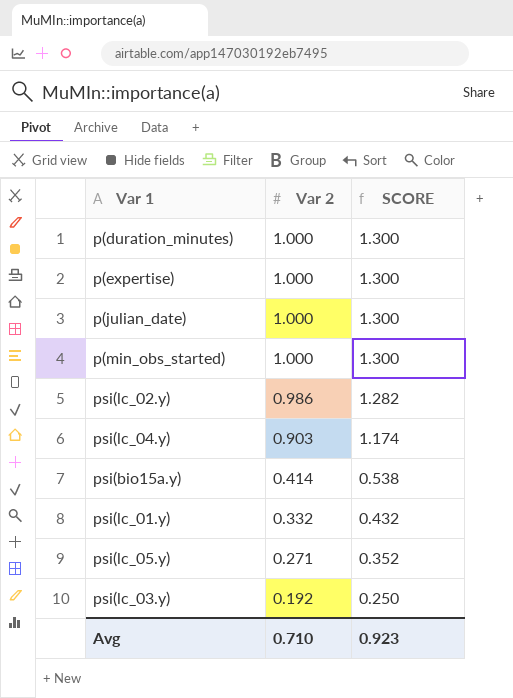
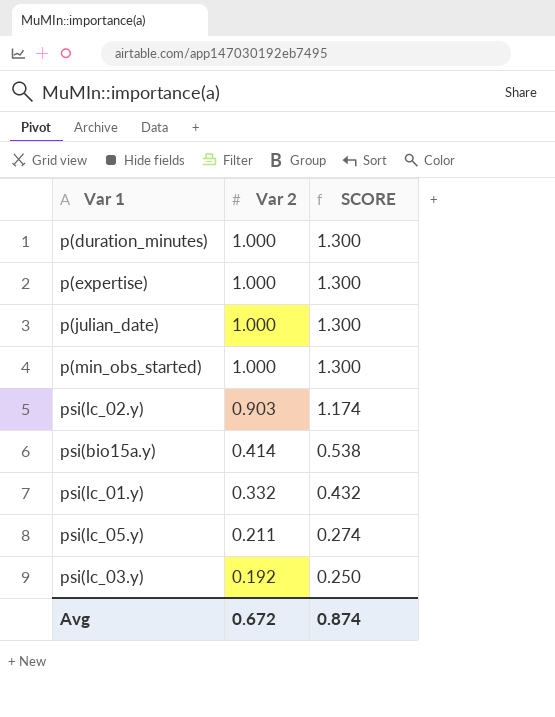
row psi(lc_04.y): 0.903 | 1.174 -> none
psi(lc_02.y) | Var 2: 0.986 -> 0.903
psi(lc_02.y) | SCORE: 1.282 -> 1.174
psi(lc_05.y) | Var 2: 0.271 -> 0.211
psi(lc_05.y) | SCORE: 0.352 -> 0.274
Avg | Var 2: 0.710 -> 0.672
Avg | SCORE: 0.923 -> 0.874

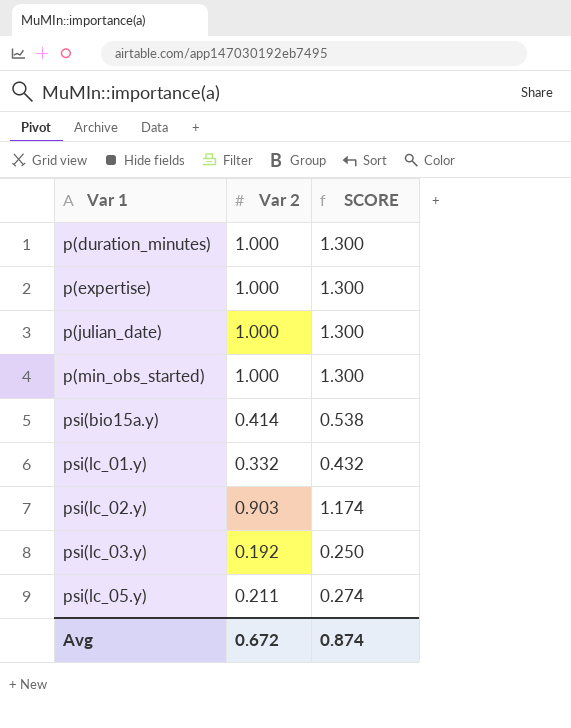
row order: Var 2 descending -> Var 1 ascending

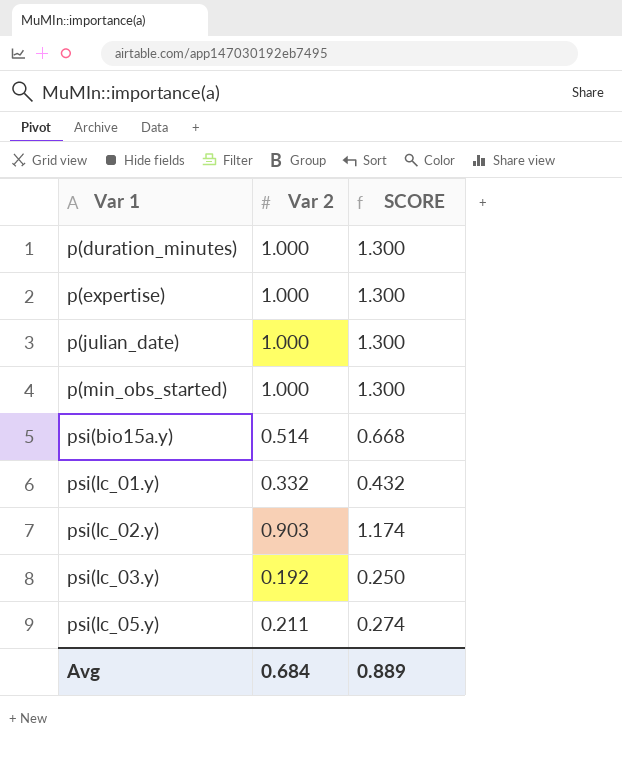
psi(bio15a.y) | Var 2: 0.414 -> 0.514
psi(bio15a.y) | SCORE: 0.538 -> 0.668
Avg | Var 2: 0.672 -> 0.684
Avg | SCORE: 0.874 -> 0.889

